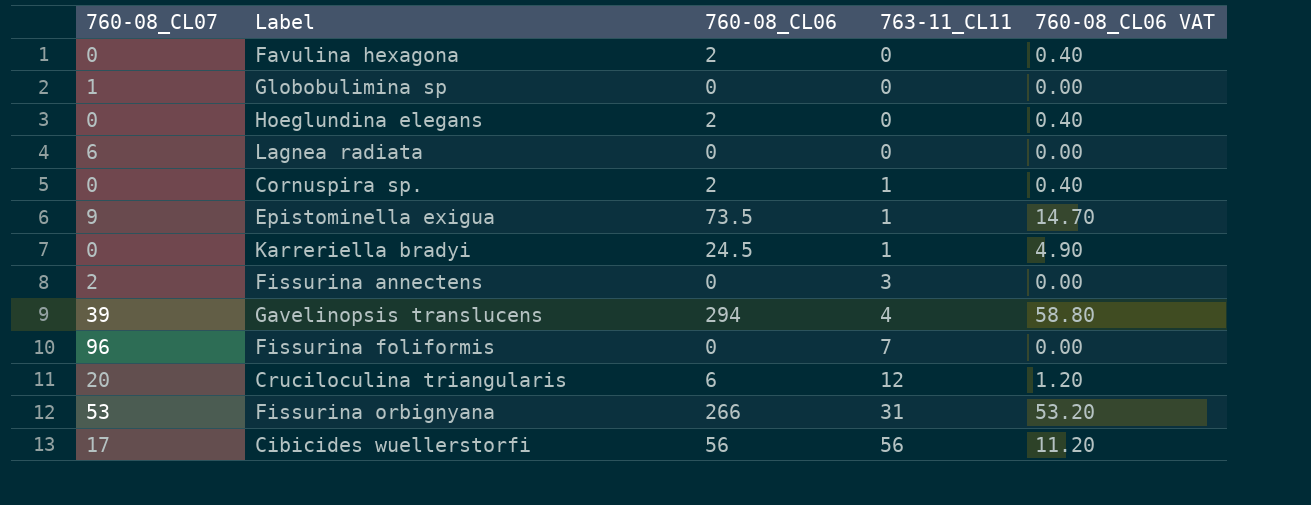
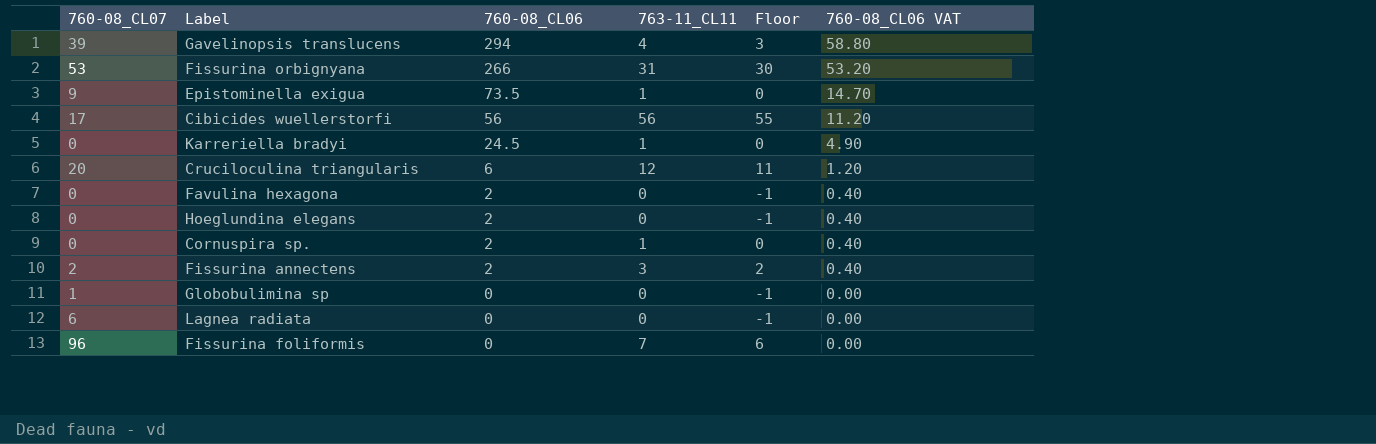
row order: 763-11_CL11 ascending -> 760-08_CL06 descending
column Floor | formula: none -> [763-11_CL11] - 1
Fissurina annectens | 760-08_CL06: 0 -> 2
Fissurina annectens | 760-08_CL06 VAT: 0.00 -> 0.40

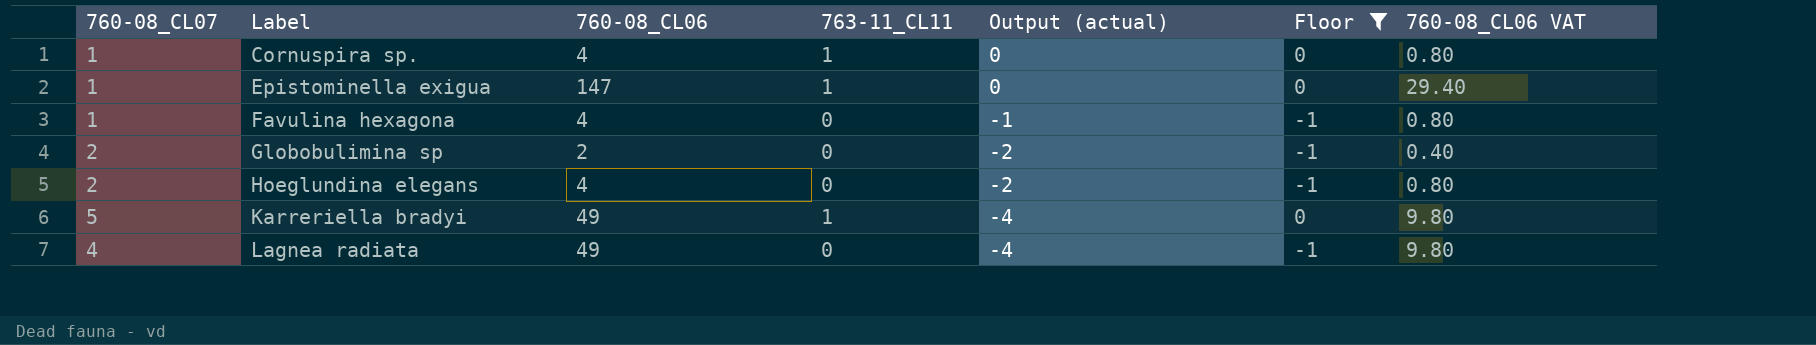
filter: none -> Floor <= 0
row order: 760-08_CL06 descending -> Label ascending
column Output (actual) | formula: none -> [763-11_CL11] - [760-08_CL07]
Cornuspira sp. | 760-08_CL07: 0 -> 1
Cornuspira sp. | 760-08_CL06: 2 -> 4
Cornuspira sp. | 760-08_CL06 VAT: 0.40 -> 0.80
Epistominella exigua | 760-08_CL07: 9 -> 1
Epistominella exigua | 760-08_CL06: 73.5 -> 147
Epistominella exigua | 760-08_CL06 VAT: 14.70 -> 29.40
Favulina hexagona | 760-08_CL07: 0 -> 1
Favulina hexagona | 760-08_CL06: 2 -> 4
Favulina hexagona | 760-08_CL06 VAT: 0.40 -> 0.80
Globobulimina sp | 760-08_CL07: 1 -> 2
Globobulimina sp | 760-08_CL06: 0 -> 2
Globobulimina sp | 760-08_CL06 VAT: 0.00 -> 0.40
Hoeglundina elegans | 760-08_CL07: 0 -> 2
Hoeglundina elegans | 760-08_CL06: 2 -> 4
Hoeglundina elegans | 760-08_CL06 VAT: 0.40 -> 0.80
Karreriella bradyi | 760-08_CL07: 0 -> 5
Karreriella bradyi | 760-08_CL06: 24.5 -> 49
Karreriella bradyi | 760-08_CL06 VAT: 4.90 -> 9.80
Lagnea radiata | 760-08_CL07: 6 -> 4
Lagnea radiata | 760-08_CL06: 0 -> 49
Lagnea radiata | 760-08_CL06 VAT: 0.00 -> 9.80

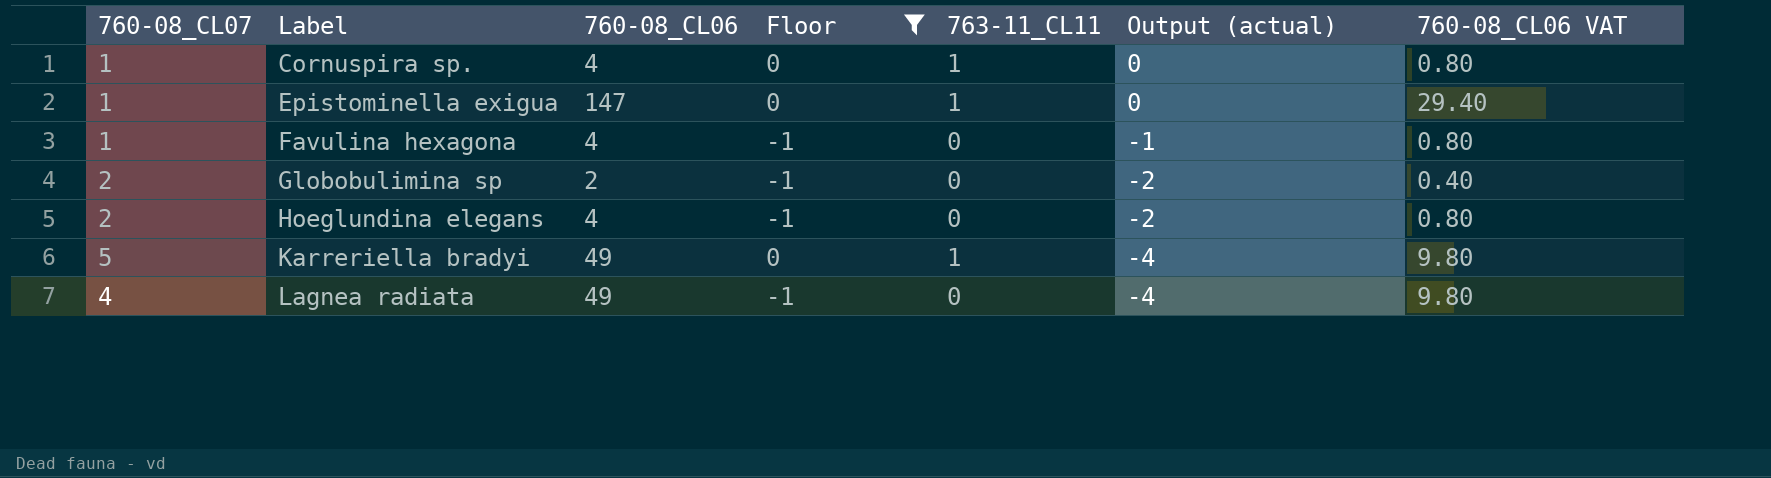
column Floor | position: 6 -> 4

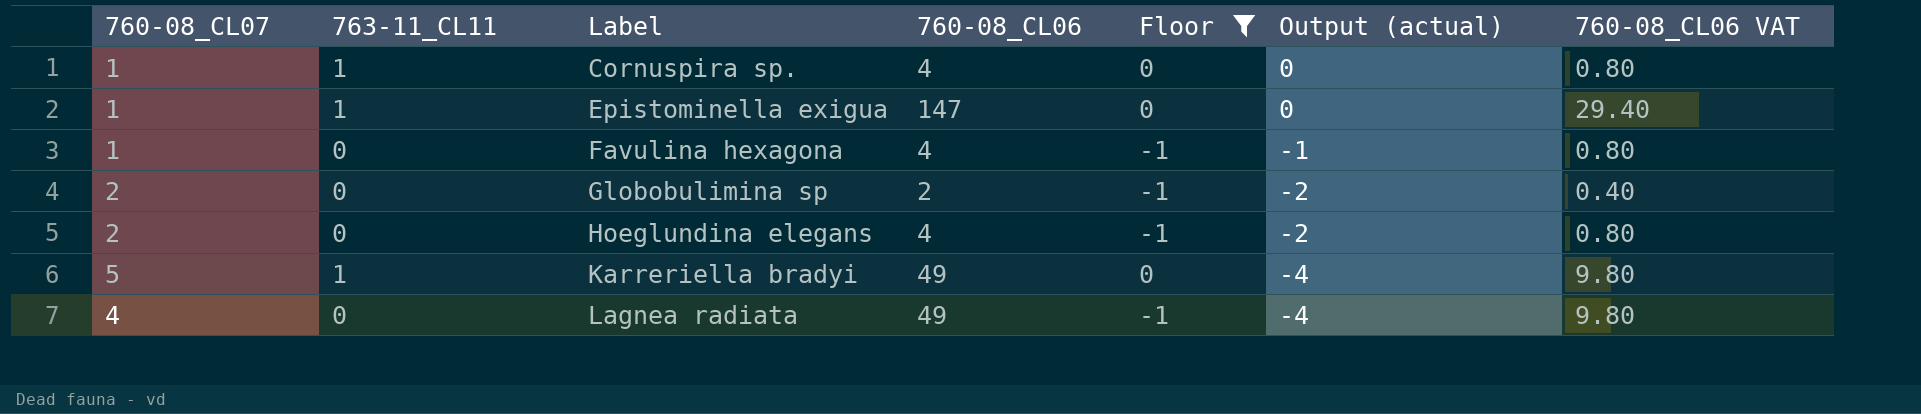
column 763-11_CL11 | position: 5 -> 2

